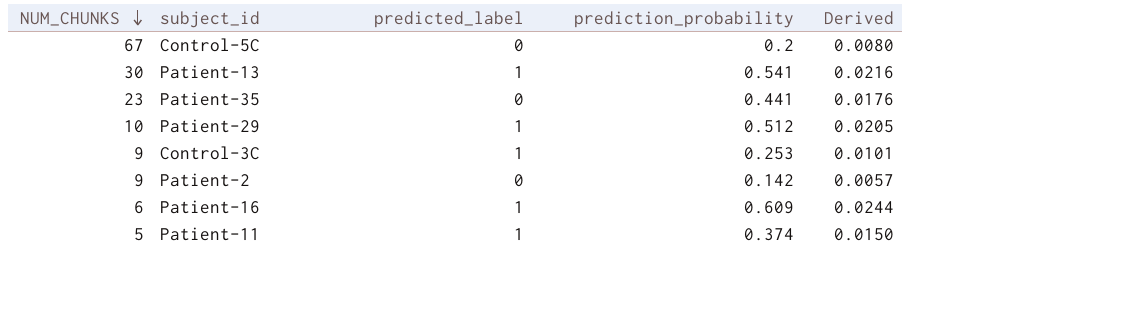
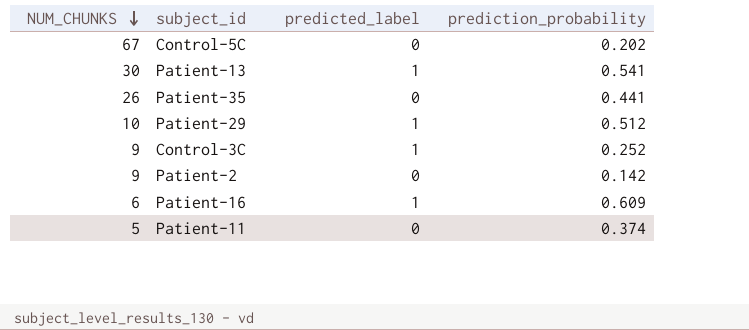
column Derived | formula: [prediction_probability] * 0.04 -> none
Control-5C | prediction_probability: 0.2 -> 0.202
Patient-35 | NUM_CHUNKS: 23 -> 26
Control-3C | prediction_probability: 0.253 -> 0.252
Patient-11 | predicted_label: 1 -> 0

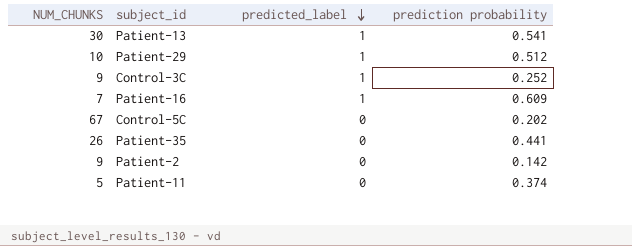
row order: NUM_CHUNKS descending -> predicted_label descending
column name: prediction_probability -> prediction probability
Patient-16 | NUM_CHUNKS: 6 -> 7

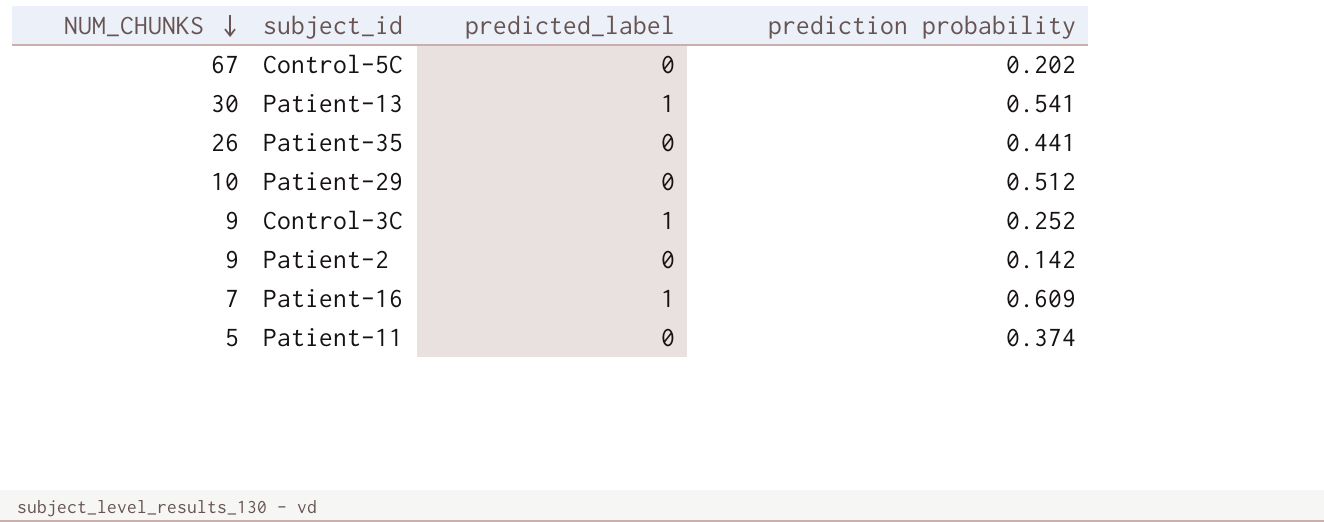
row order: predicted_label descending -> NUM_CHUNKS descending
Patient-29 | predicted_label: 1 -> 0

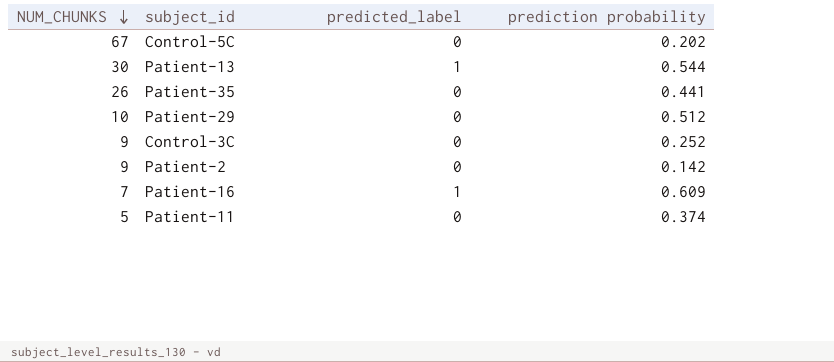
Patient-13 | prediction probability: 0.541 -> 0.544
Control-3C | predicted_label: 1 -> 0

